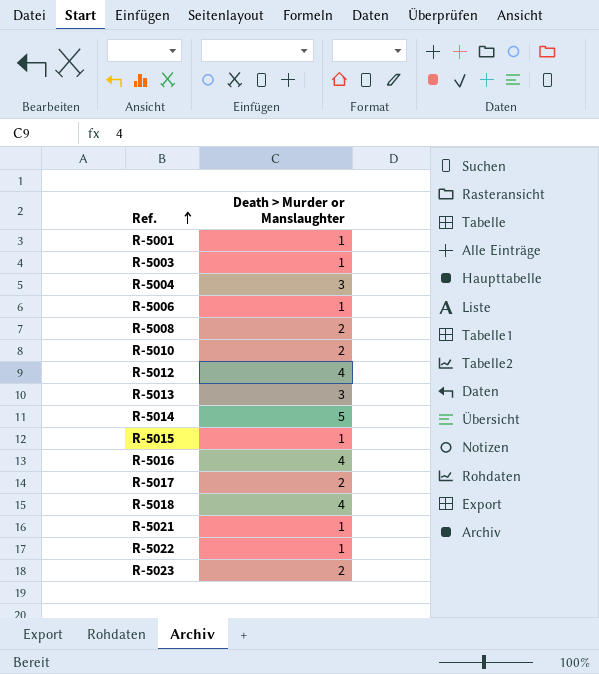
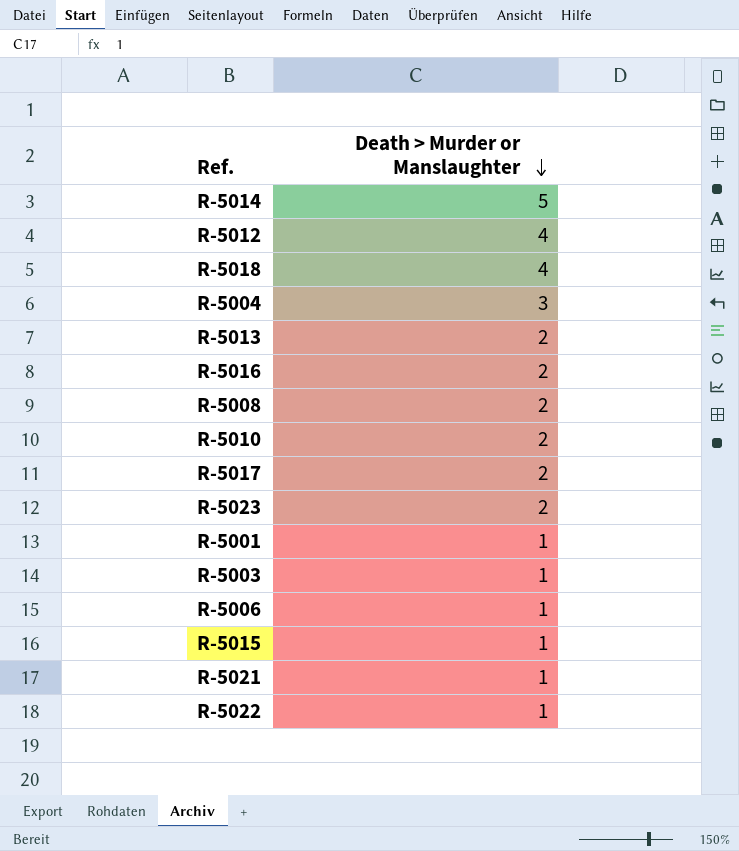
row order: Ref. ascending -> Death > Murder or Manslaughter descending
R-5013 | Death > Murder or Manslaughter: 3 -> 2
R-5016 | Death > Murder or Manslaughter: 4 -> 2

